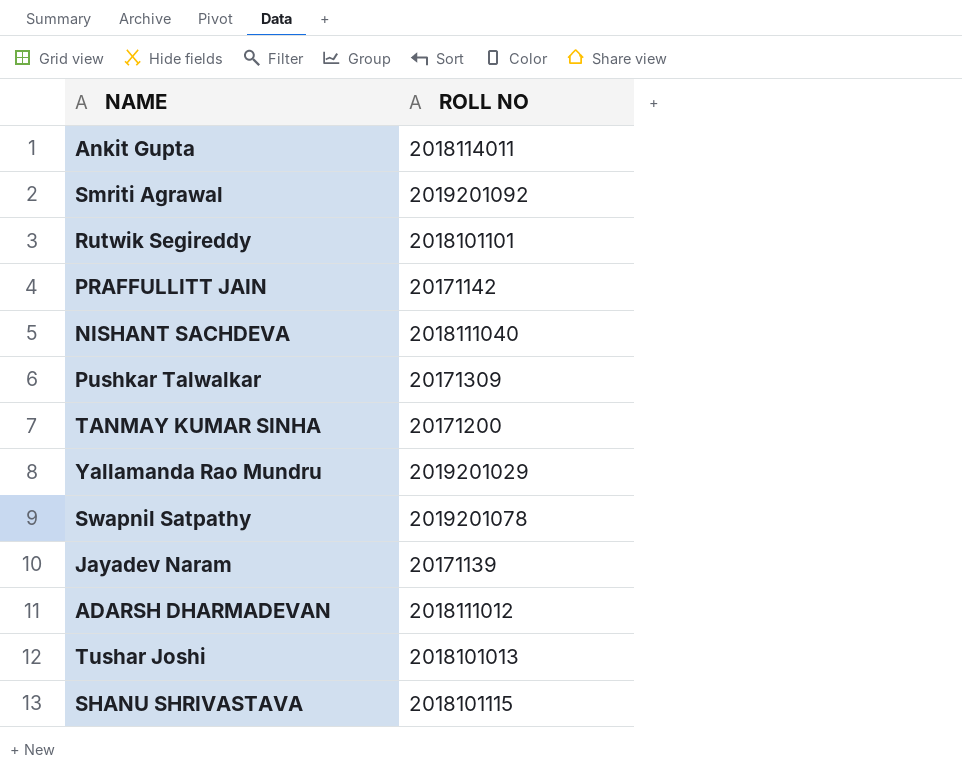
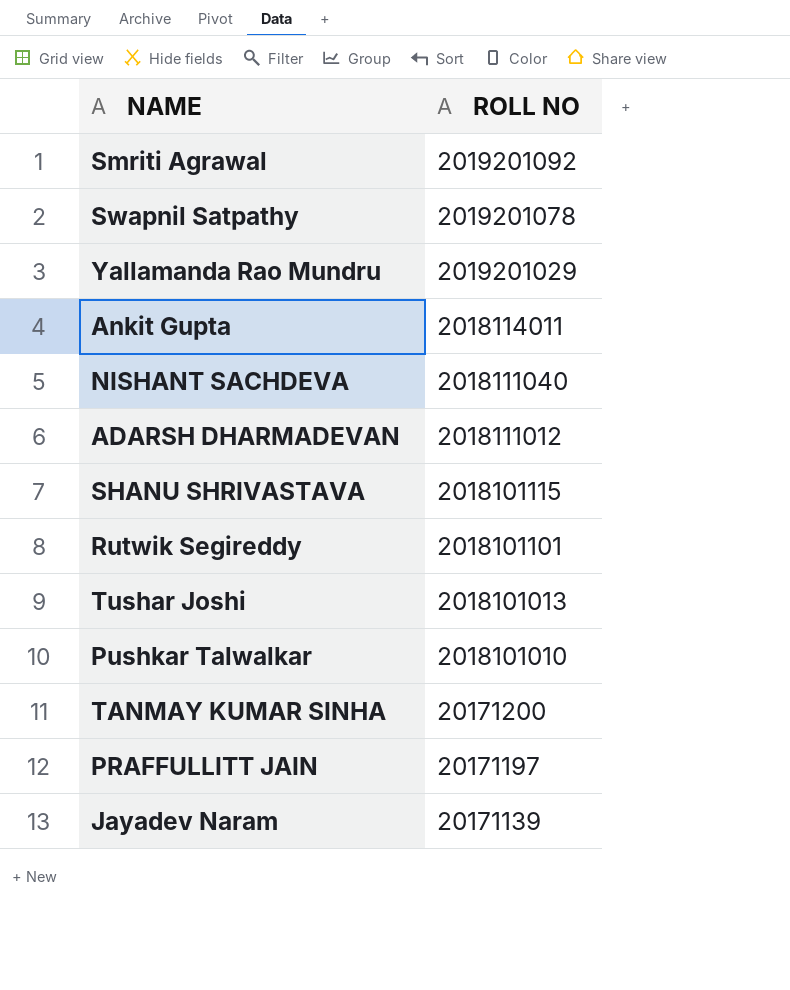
row order: none -> ROLL NO descending
Pushkar Talwalkar | ROLL NO: 20171309 -> 2018101010
PRAFFULLITT JAIN | ROLL NO: 20171142 -> 20171197

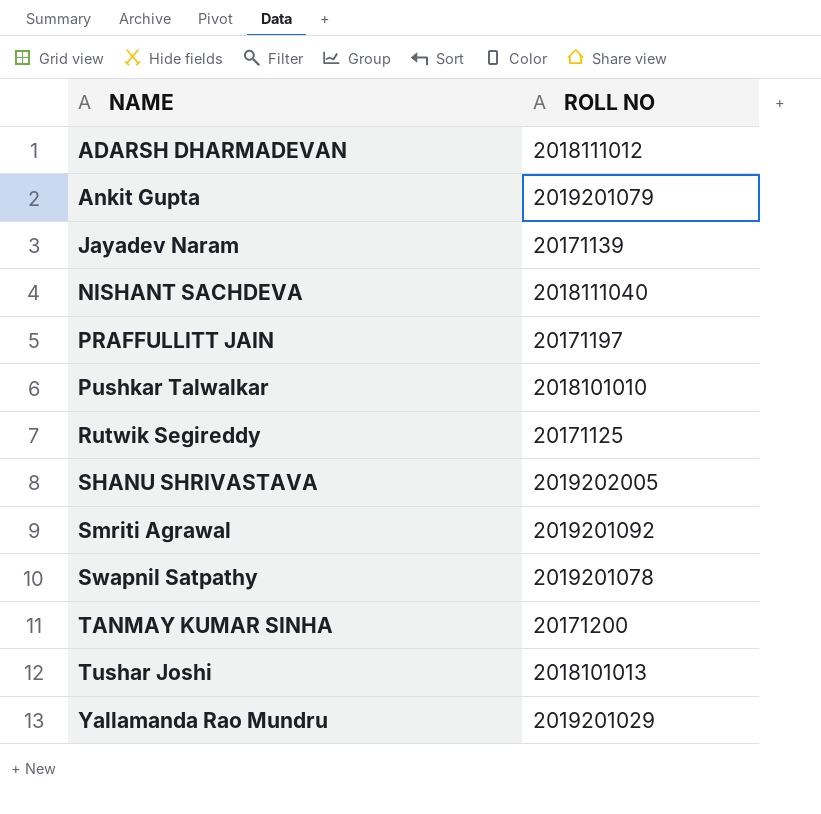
row order: ROLL NO descending -> NAME ascending
Ankit Gupta | ROLL NO: 2018114011 -> 2019201079
Rutwik Segireddy | ROLL NO: 2018101101 -> 20171125
SHANU SHRIVASTAVA | ROLL NO: 2018101115 -> 2019202005

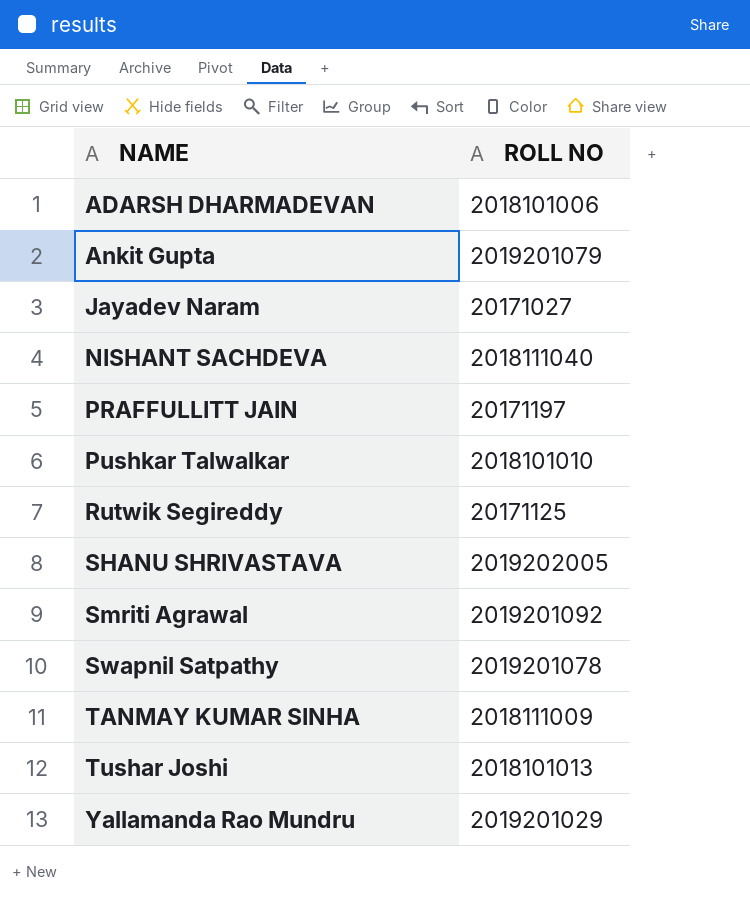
ADARSH DHARMADEVAN | ROLL NO: 2018111012 -> 2018101006
Jayadev Naram | ROLL NO: 20171139 -> 20171027
TANMAY KUMAR SINHA | ROLL NO: 20171200 -> 2018111009

